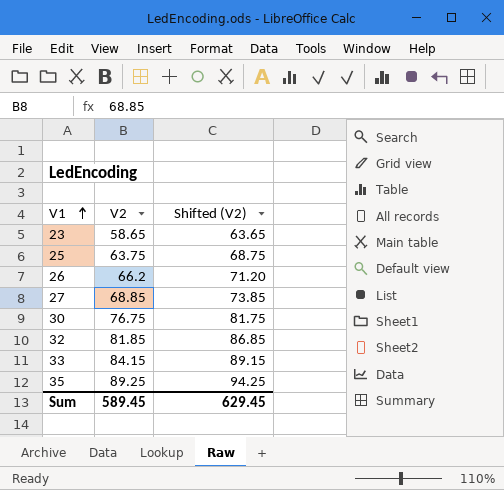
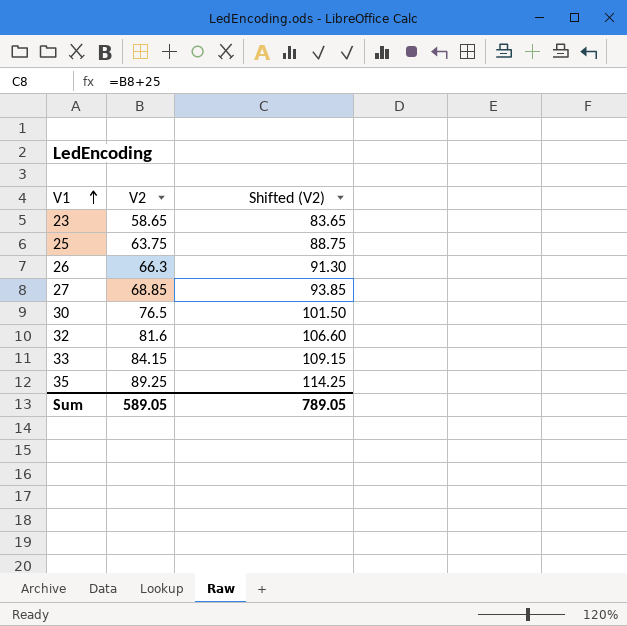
column Shifted (V2) | formula: [V2] + 5 -> [V2] + 25
26 | V2: 66.2 -> 66.3
30 | V2: 76.75 -> 76.5
32 | V2: 81.85 -> 81.6
Sum | V2: 589.45 -> 589.05
Sum | Shifted (V2): 629.45 -> 789.05

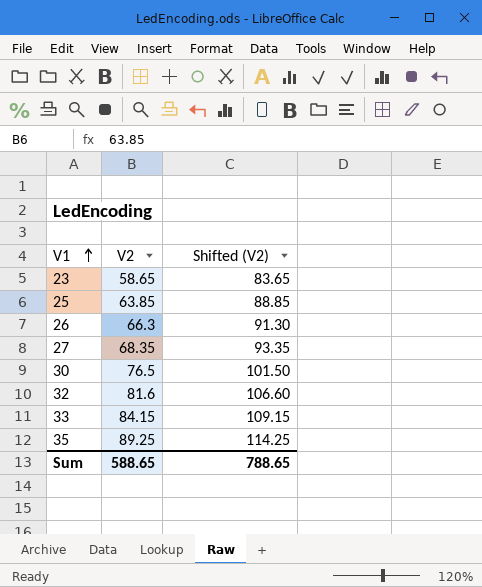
25 | V2: 63.75 -> 63.85
25 | Shifted (V2): 88.75 -> 88.85
27 | V2: 68.85 -> 68.35
27 | Shifted (V2): 93.85 -> 93.35
Sum | V2: 589.05 -> 588.65
Sum | Shifted (V2): 789.05 -> 788.65

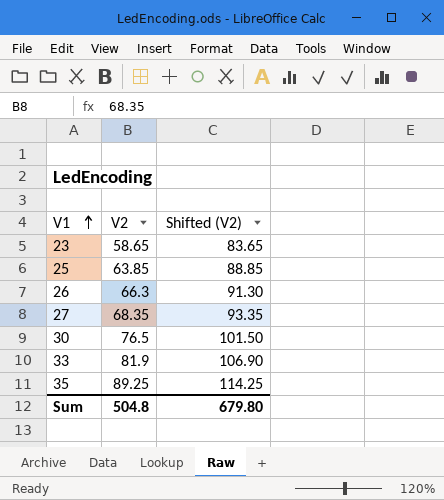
row 32: 81.6 | 106.60 -> none
33 | V2: 84.15 -> 81.9
33 | Shifted (V2): 109.15 -> 106.90
Sum | V2: 588.65 -> 504.8
Sum | Shifted (V2): 788.65 -> 679.80

